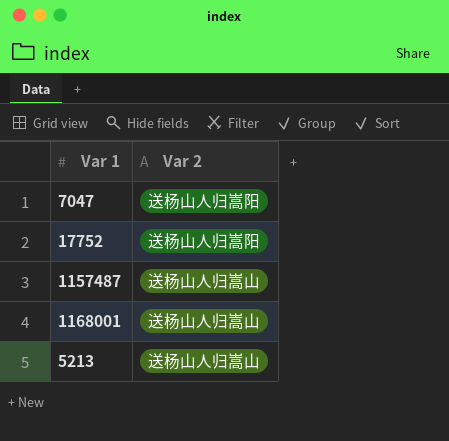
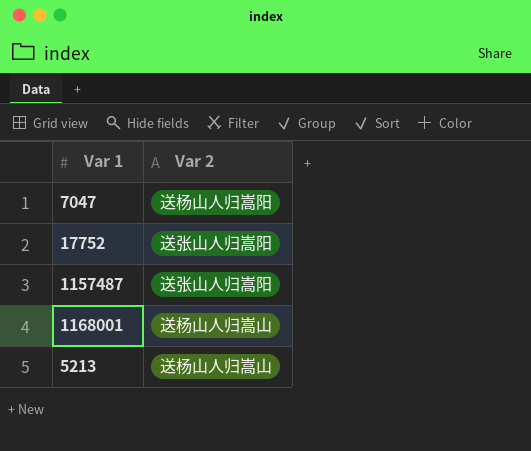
17752 | Var 2: 送杨山人归嵩阳 -> 送张山人归嵩阳
1157487 | Var 2: 送杨山人归嵩山 -> 送张山人归嵩阳

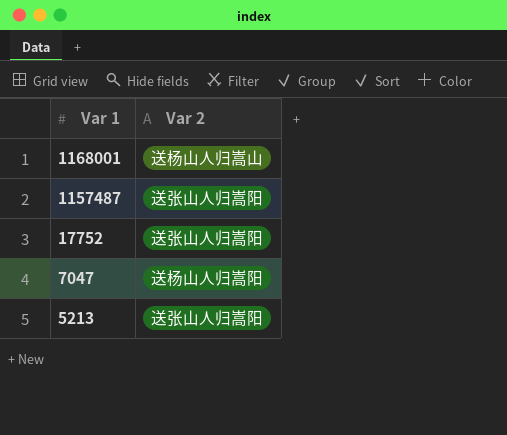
row order: none -> Var 1 descending
5213 | Var 2: 送杨山人归嵩山 -> 送张山人归嵩阳

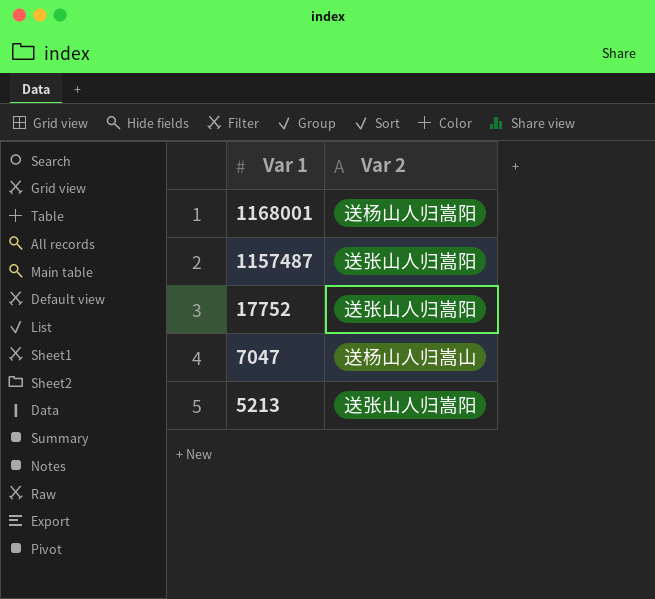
1168001 | Var 2: 送杨山人归嵩山 -> 送杨山人归嵩阳
7047 | Var 2: 送杨山人归嵩阳 -> 送杨山人归嵩山

